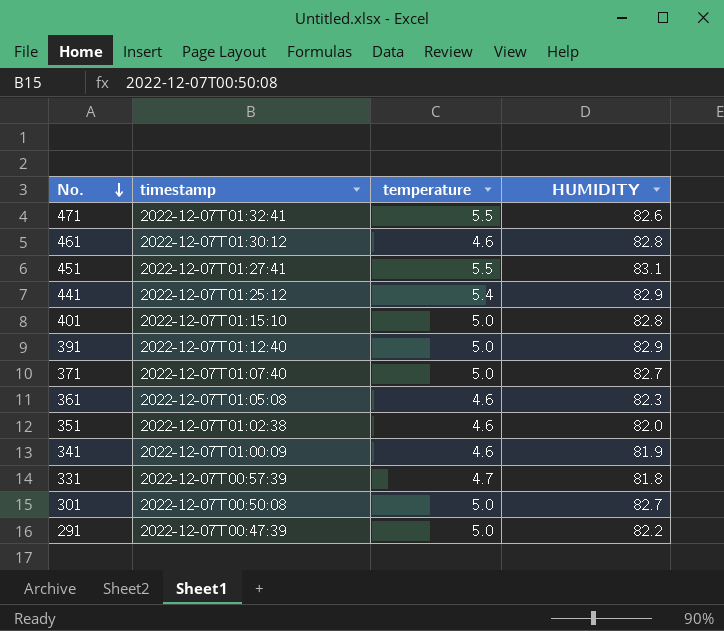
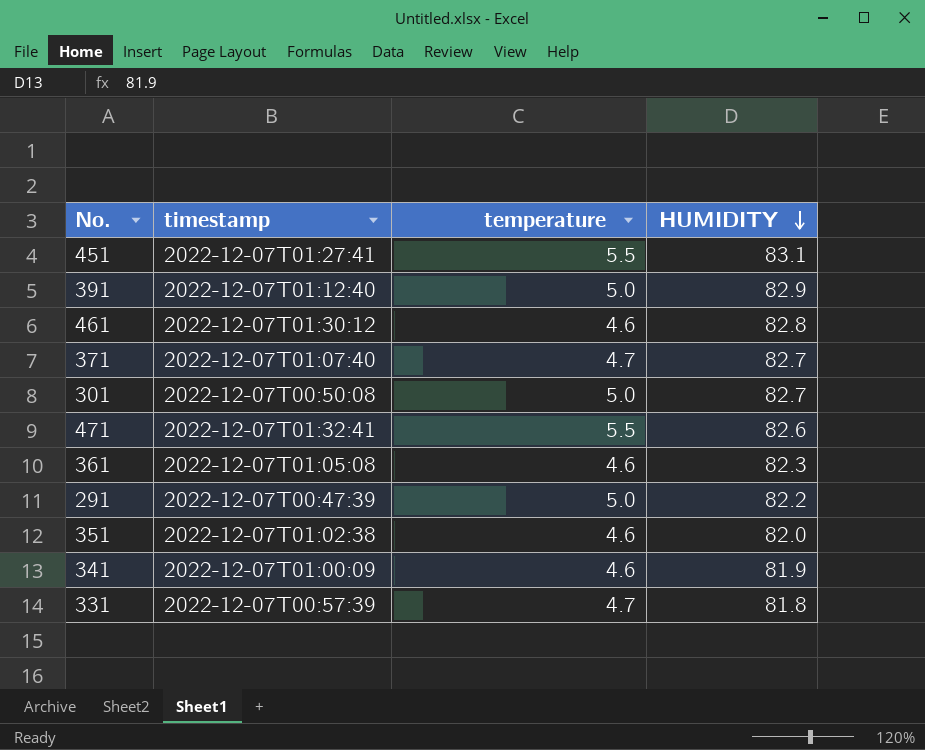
row order: No. descending -> HUMIDITY descending
row 441: 2022-12-07T01:25:12 | 5.4 | 82.9 -> none
row 401: 2022-12-07T01:15:10 | 5.0 | 82.8 -> none
371 | temperature: 5.0 -> 4.7

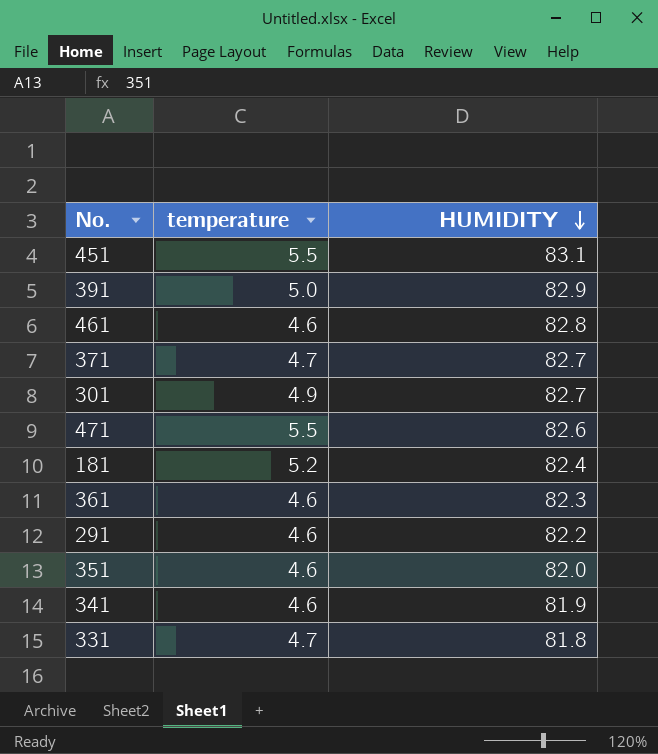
column timestamp | position: 2 -> none
301 | temperature: 5.0 -> 4.9
row 181: none -> 5.2 | 82.4
291 | temperature: 5.0 -> 4.6

